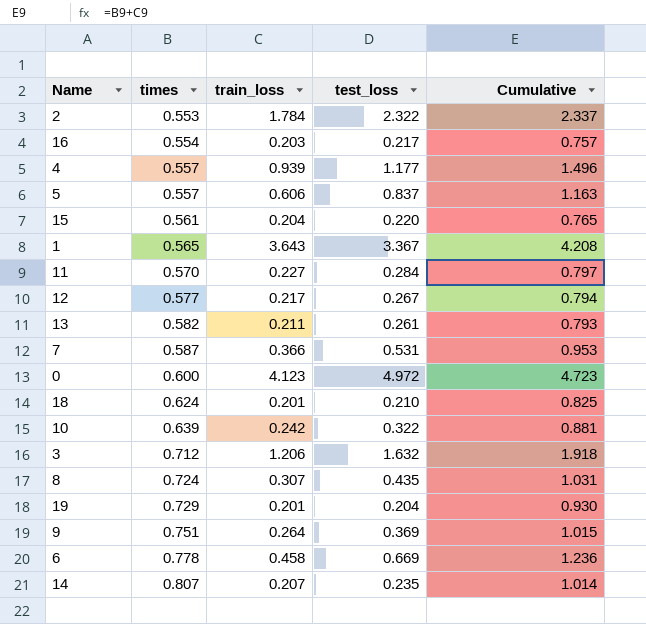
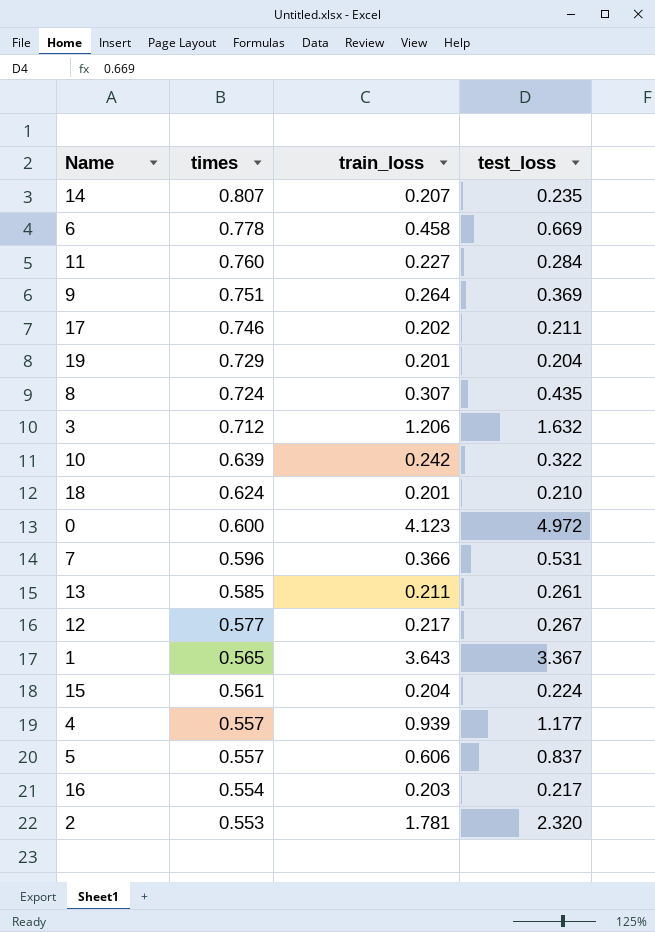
row order: times ascending -> times descending
column Cumulative | formula: [times] + [train_loss] -> none
11 | times: 0.570 -> 0.760
row 17: none -> 0.746 | 0.202 | 0.211
7 | times: 0.587 -> 0.596
13 | times: 0.582 -> 0.585
15 | test_loss: 0.220 -> 0.224
2 | train_loss: 1.784 -> 1.781
2 | test_loss: 2.322 -> 2.320

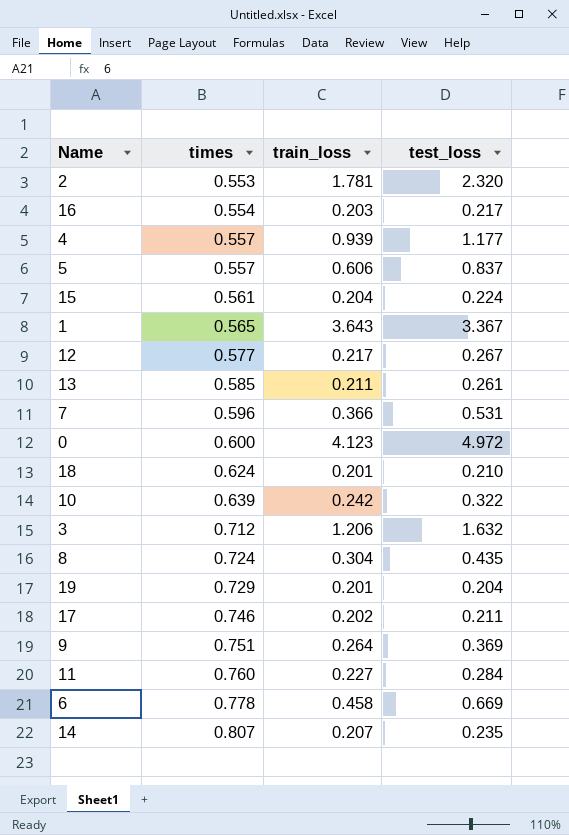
row order: times descending -> times ascending
8 | train_loss: 0.307 -> 0.304

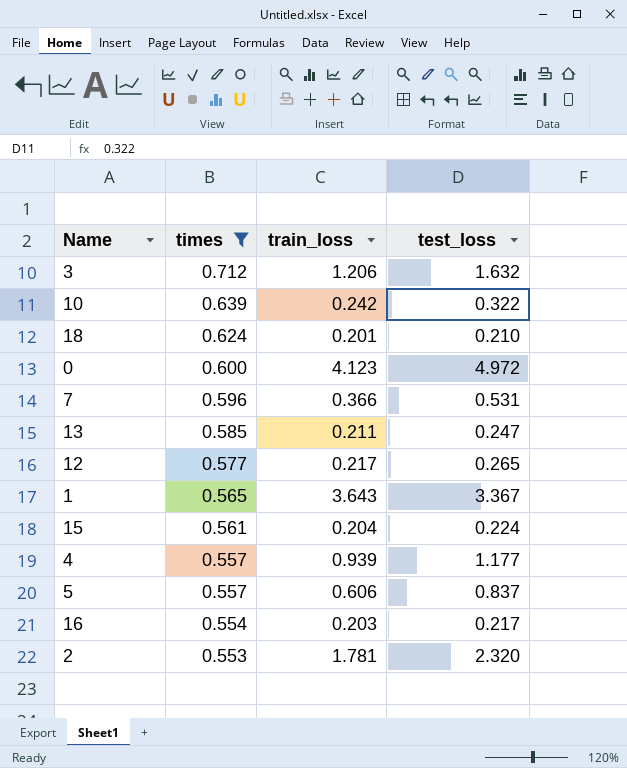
filter: none -> times <= 0.712
row order: times ascending -> times descending
13 | test_loss: 0.261 -> 0.247
12 | test_loss: 0.267 -> 0.265

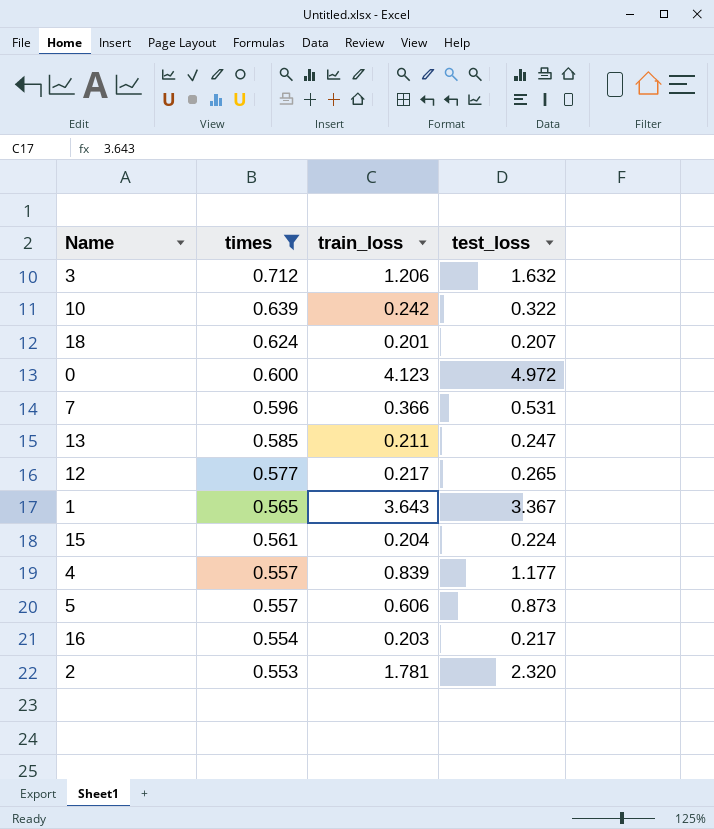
18 | test_loss: 0.210 -> 0.207
4 | train_loss: 0.939 -> 0.839
5 | test_loss: 0.837 -> 0.873

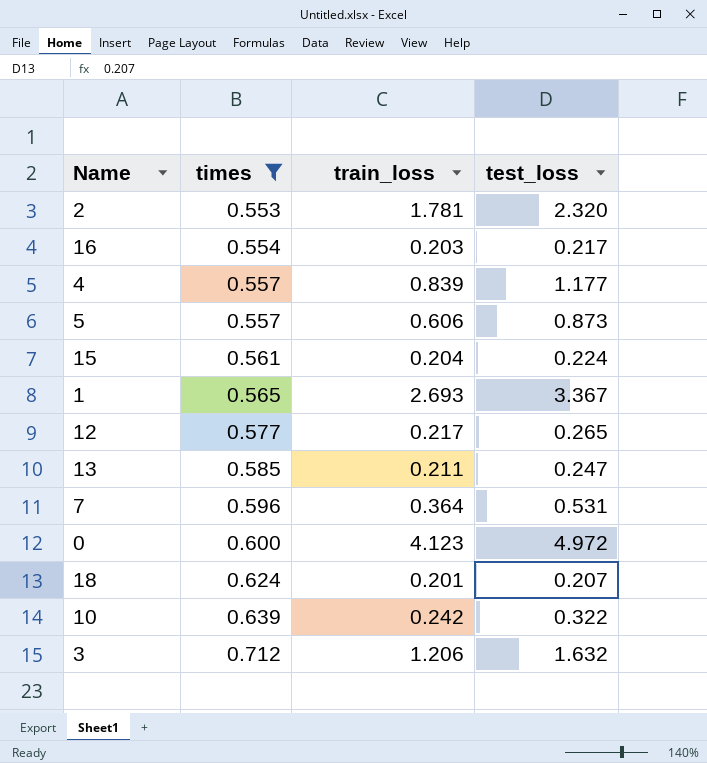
row order: times descending -> times ascending
1 | train_loss: 3.643 -> 2.693
7 | train_loss: 0.366 -> 0.364

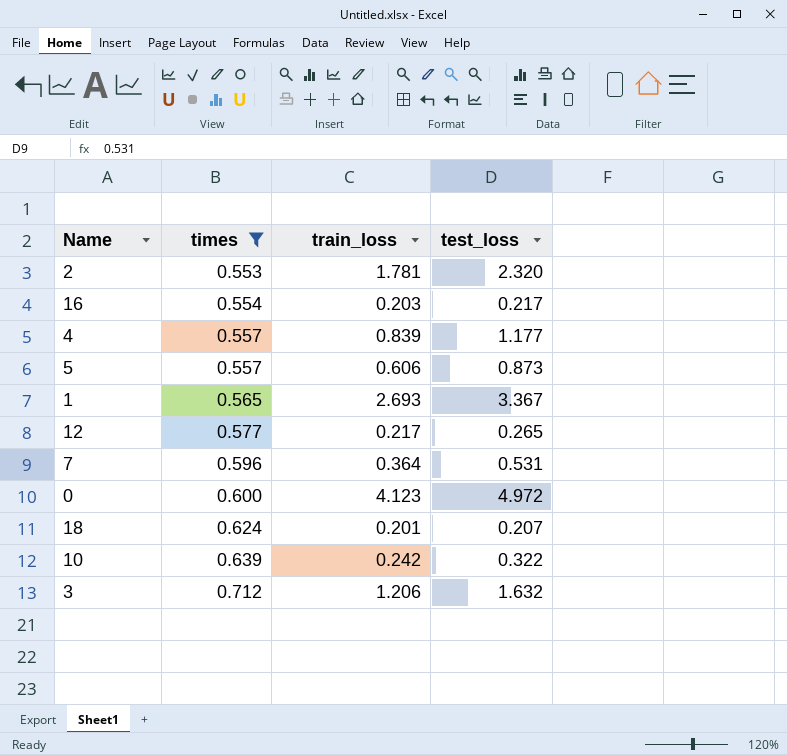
row 15: 0.561 | 0.204 | 0.224 -> none
row 13: 0.585 | 0.211 | 0.247 -> none

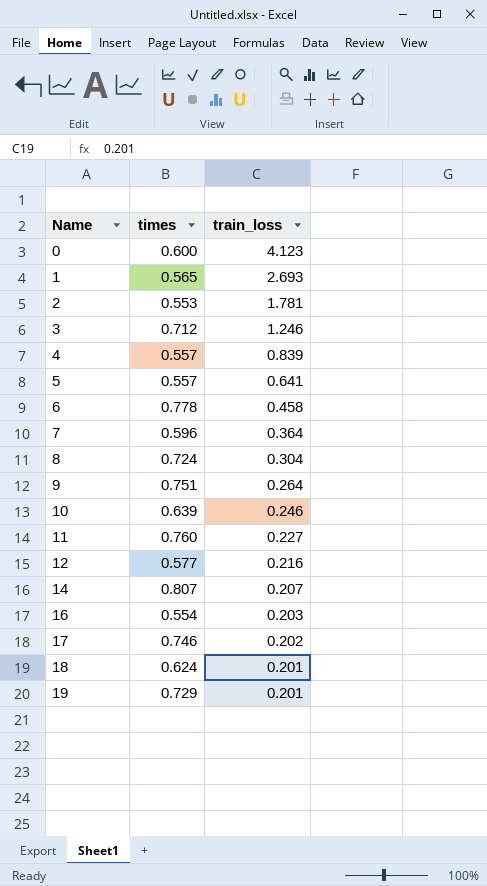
filter: times <= 0.712 -> none
row order: times ascending -> Name ascending
column test_loss | position: 4 -> none
3 | train_loss: 1.206 -> 1.246
5 | train_loss: 0.606 -> 0.641
10 | train_loss: 0.242 -> 0.246
12 | train_loss: 0.217 -> 0.216

